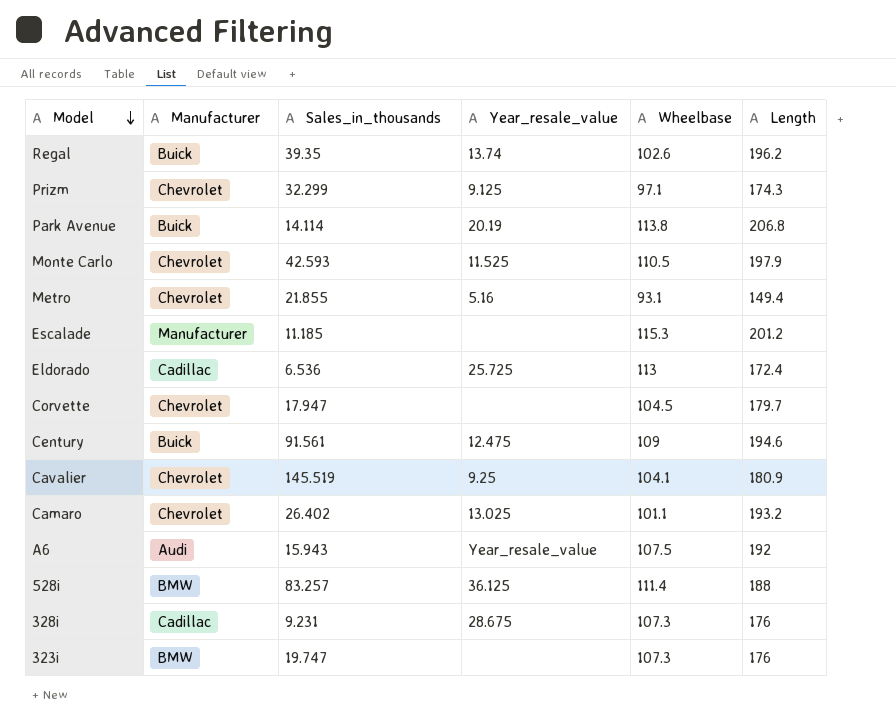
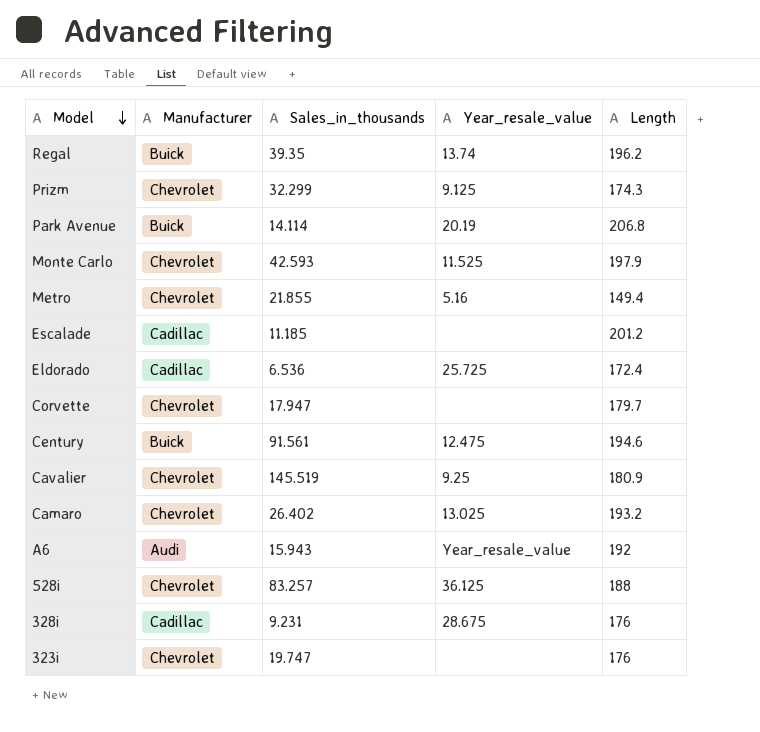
column Wheelbase | position: 5 -> none
Escalade | Manufacturer: Manufacturer -> Cadillac
528i | Manufacturer: BMW -> Chevrolet
323i | Manufacturer: BMW -> Chevrolet

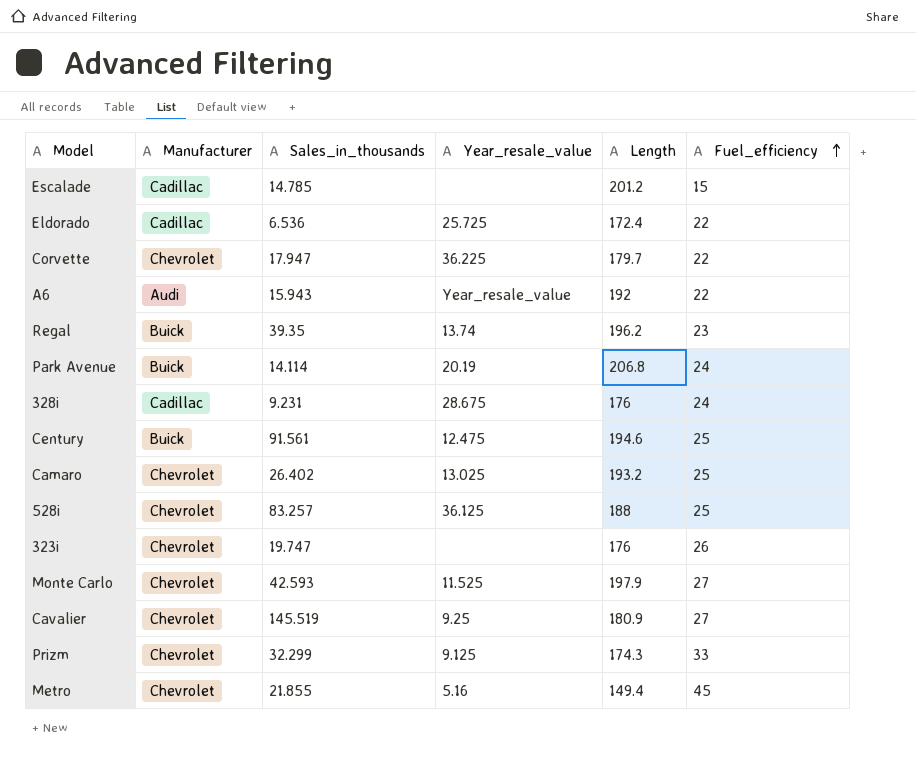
row order: Model descending -> Fuel_efficiency ascending
column Fuel_efficiency | position: none -> 6
Escalade | Sales_in_thousands: 11.185 -> 14.785
Corvette | Year_resale_value: none -> 36.225

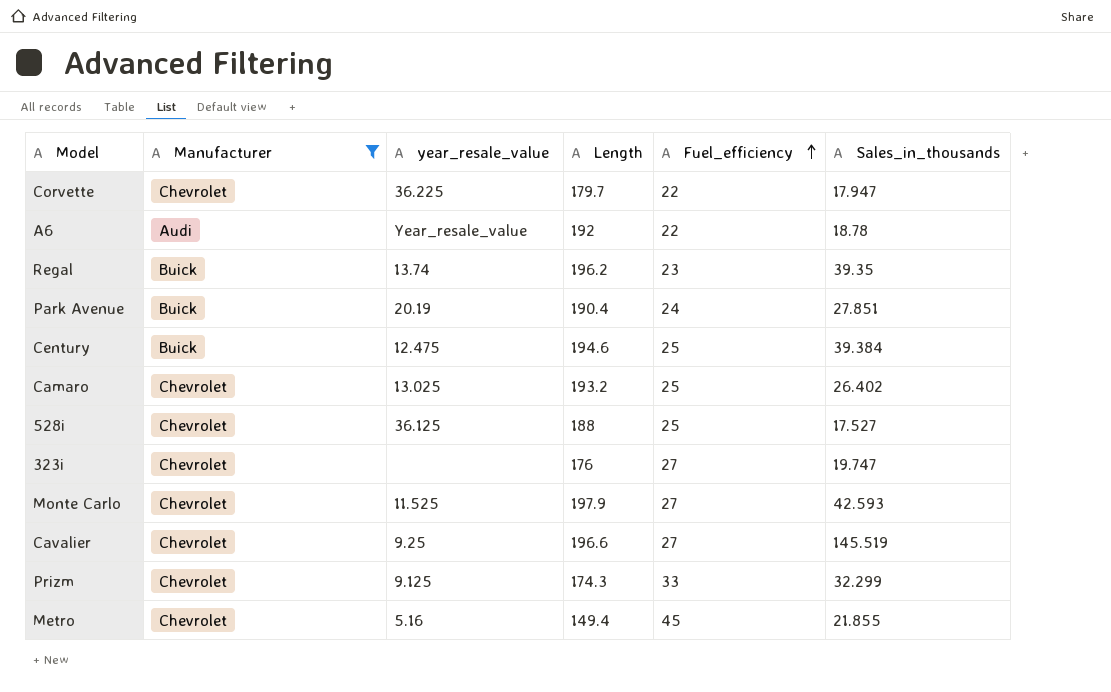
filter: none -> Manufacturer != Cadillac
column name: Year_resale_value -> year_resale_value
column Sales_in_thousands | position: 3 -> 6
A6 | Sales_in_thousands: 15.943 -> 18.78
Park Avenue | Length: 206.8 -> 190.4
Park Avenue | Sales_in_thousands: 14.114 -> 27.851
Century | Sales_in_thousands: 91.561 -> 39.384
528i | Sales_in_thousands: 83.257 -> 17.527
323i | Fuel_efficiency: 26 -> 27
Cavalier | Length: 180.9 -> 196.6

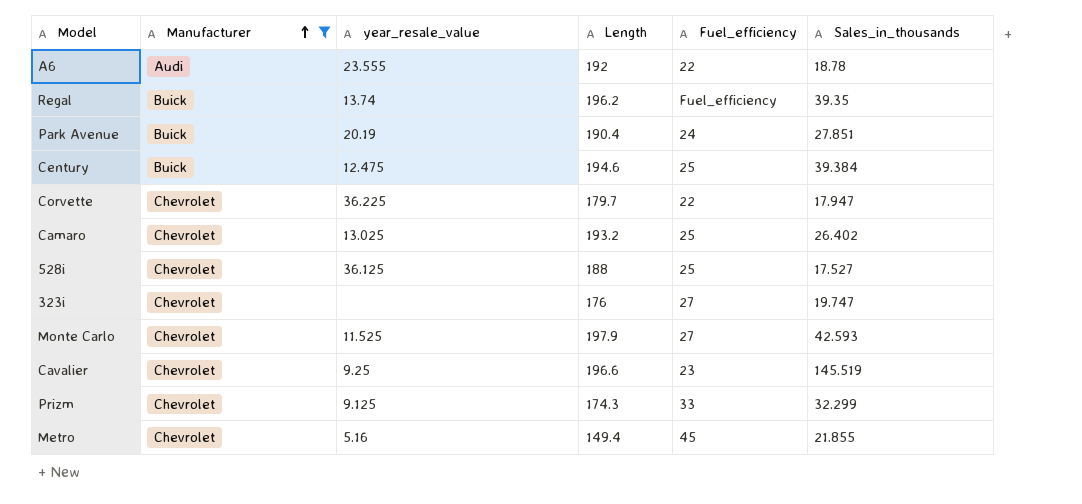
row order: Fuel_efficiency ascending -> Manufacturer ascending
A6 | year_resale_value: Year_resale_value -> 23.555
Regal | Fuel_efficiency: 23 -> Fuel_efficiency
Cavalier | Fuel_efficiency: 27 -> 23

